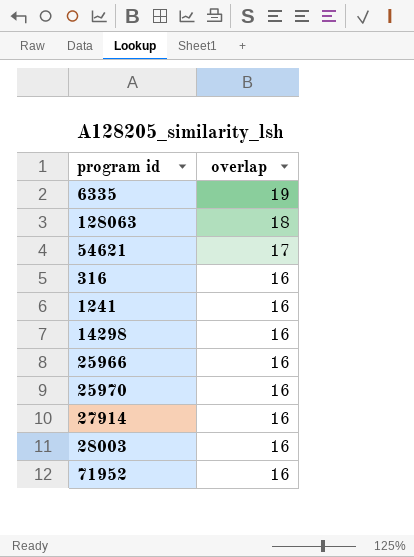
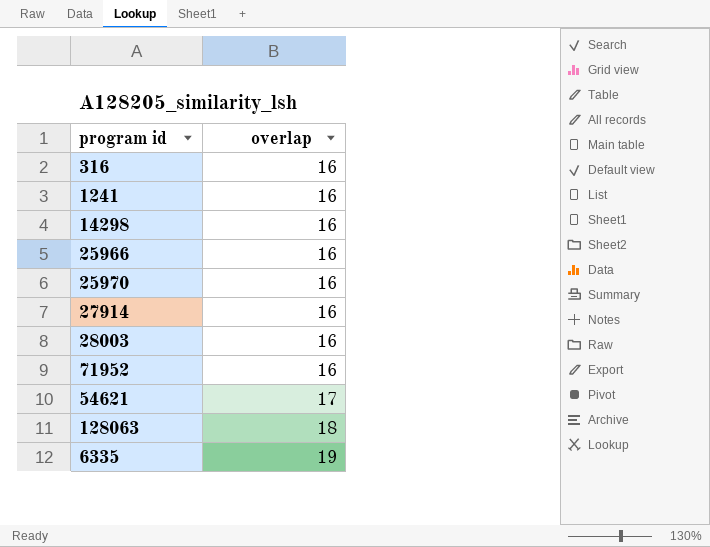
row order: overlap descending -> overlap ascending

